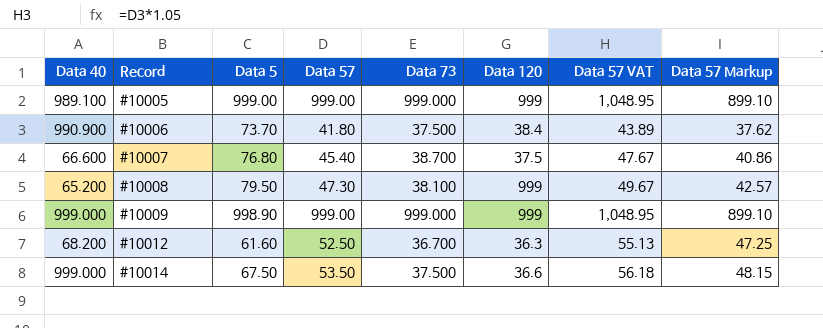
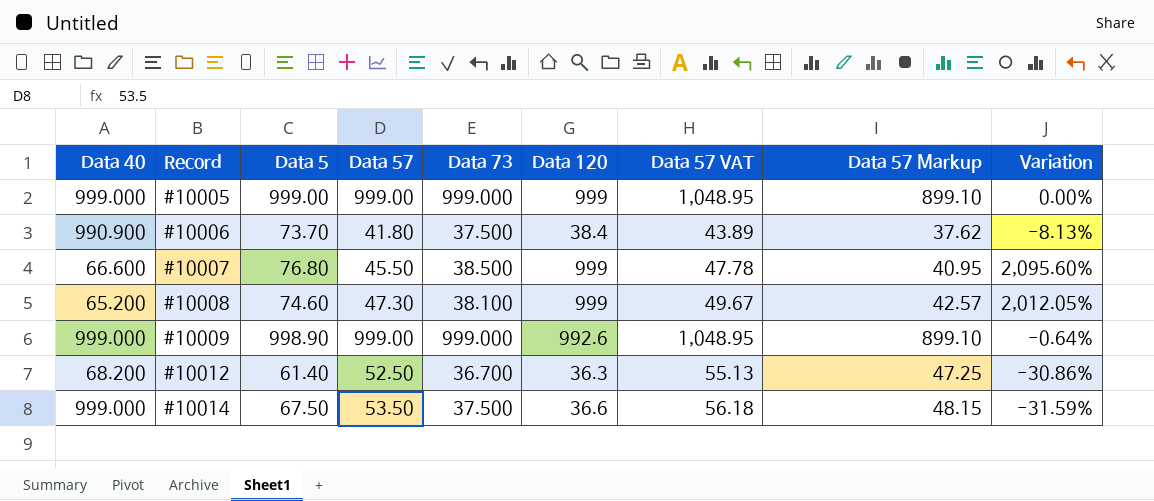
column Variation | formula: none -> ([Data 120] - [Data 57]) / [Data 57]
#10005 | Data 40: 989.100 -> 999.000
#10007 | Data 57: 45.40 -> 45.50
#10007 | Data 73: 38.700 -> 38.500
#10007 | Data 120: 37.5 -> 999
#10007 | Data 57 VAT: 47.67 -> 47.78
#10007 | Data 57 Markup: 40.86 -> 40.95
#10008 | Data 5: 79.50 -> 74.60
#10009 | Data 120: 999 -> 992.6
#10012 | Data 5: 61.60 -> 61.40

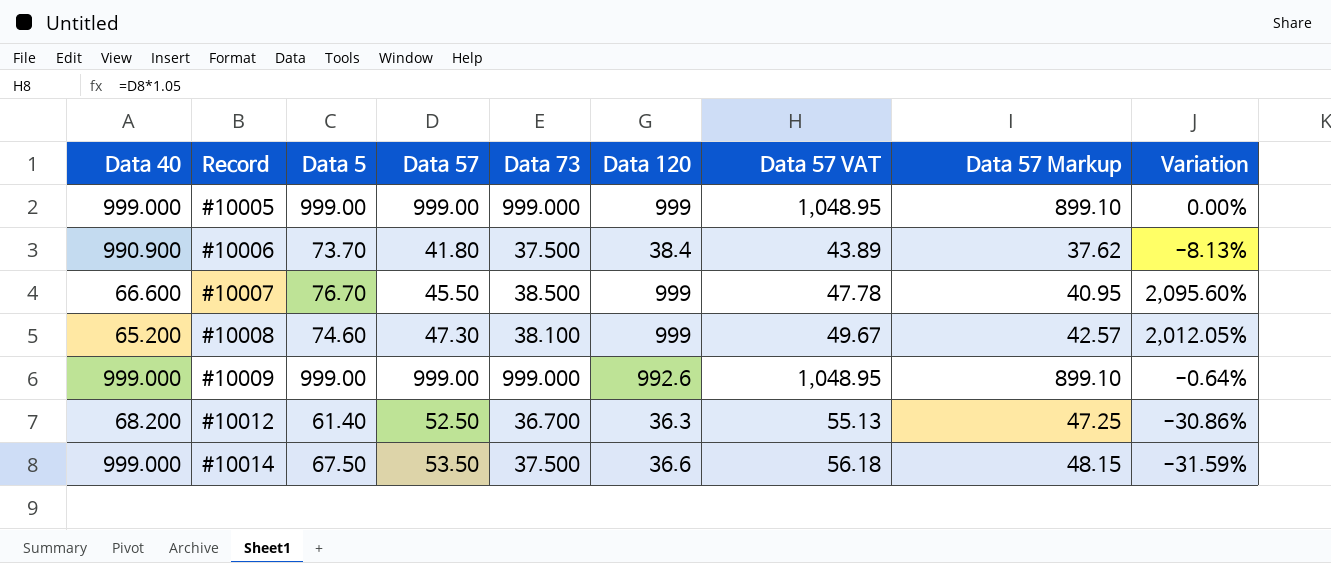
#10007 | Data 5: 76.80 -> 76.70
#10009 | Data 5: 998.90 -> 999.00

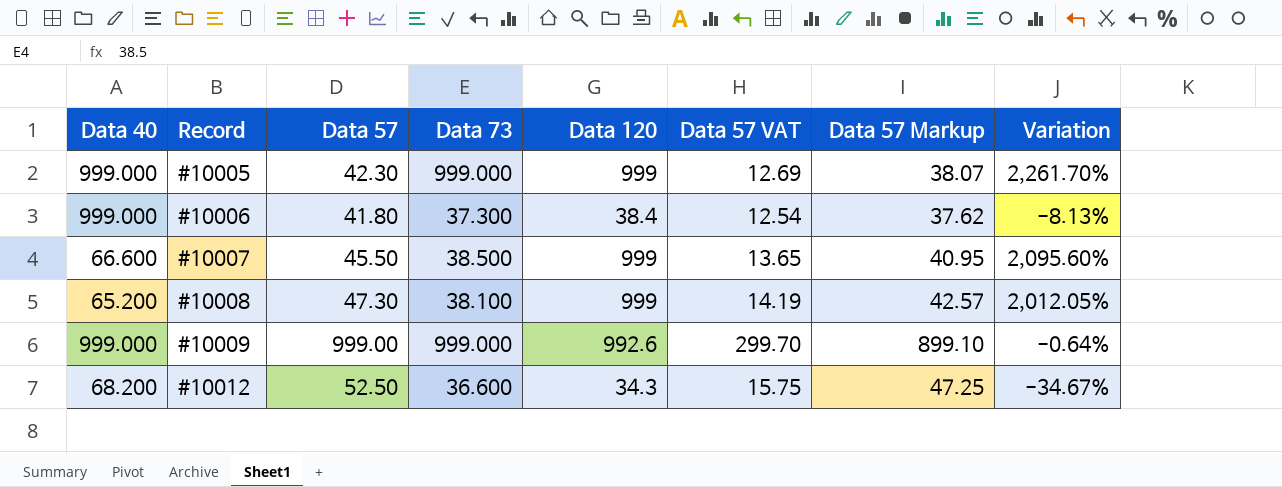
column Data 5 | position: 3 -> none
column Data 57 VAT | formula: [Data 57] * 1.05 -> [Data 57] * 0.3
row #10014: 999.000 | 67.50 | 53.50 | 37.500 | 36.6 | 56.18 | 48.15 | -31.59% -> none
#10005 | Data 57: 999.00 -> 42.30
#10005 | Data 57 Markup: 899.10 -> 38.07
#10005 | Variation: 0.00% -> 2,261.70%
#10006 | Data 40: 990.900 -> 999.000
#10006 | Data 73: 37.500 -> 37.300
#10012 | Data 73: 36.700 -> 36.600
#10012 | Data 120: 36.3 -> 34.3
#10012 | Variation: -30.86% -> -34.67%

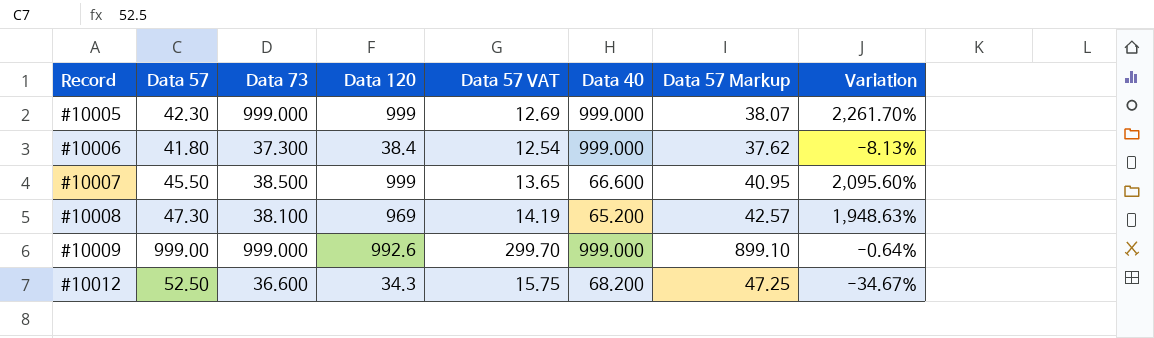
column Data 40 | position: 1 -> 6
#10008 | Data 120: 999 -> 969
#10008 | Variation: 2,012.05% -> 1,948.63%

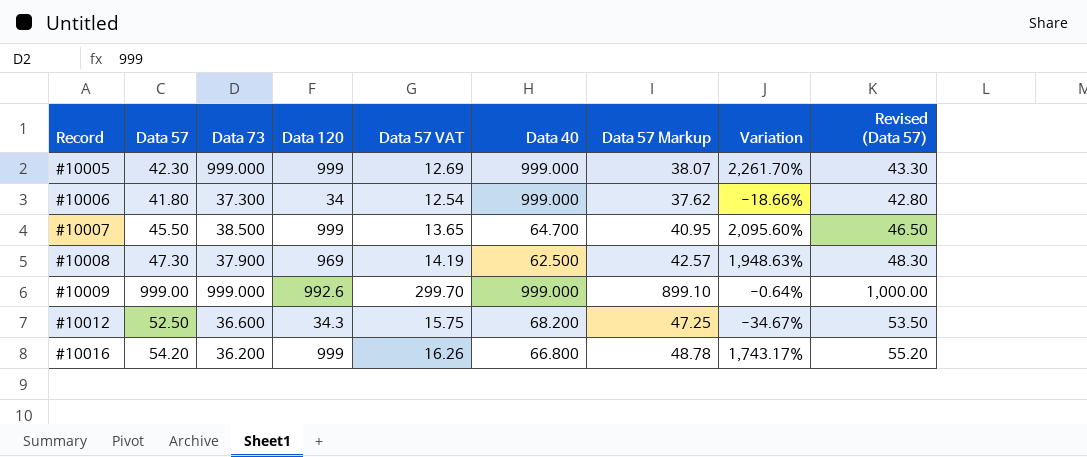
column Revised (Data 57) | formula: none -> [Data 57] + 1
#10006 | Data 120: 38.4 -> 34
#10006 | Variation: -8.13% -> -18.66%
#10007 | Data 40: 66.600 -> 64.700
#10008 | Data 73: 38.100 -> 37.900
#10008 | Data 40: 65.200 -> 62.500
row #10016: none -> 54.20 | 36.200 | 999 | 16.26 | 66.800 | 48.78 | 1,743.17% | 55.20

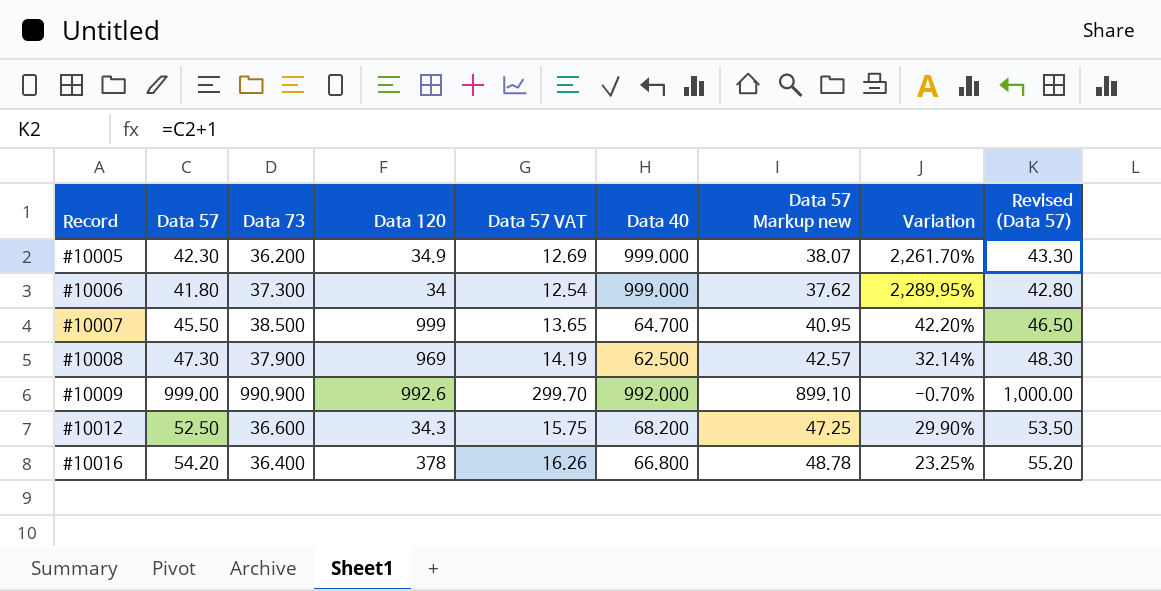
column name: Data 57 Markup -> Data 57 Markup new
column Variation | formula: ([Data 120] - [Data 57]) / [Data 57] -> ([Data 40] - [Data 57]) / [Data 57]
#10005 | Data 73: 999.000 -> 36.200
#10005 | Data 120: 999 -> 34.9
#10009 | Data 73: 999.000 -> 990.900
#10009 | Data 40: 999.000 -> 992.000
#10016 | Data 73: 36.200 -> 36.400
#10016 | Data 120: 999 -> 378

